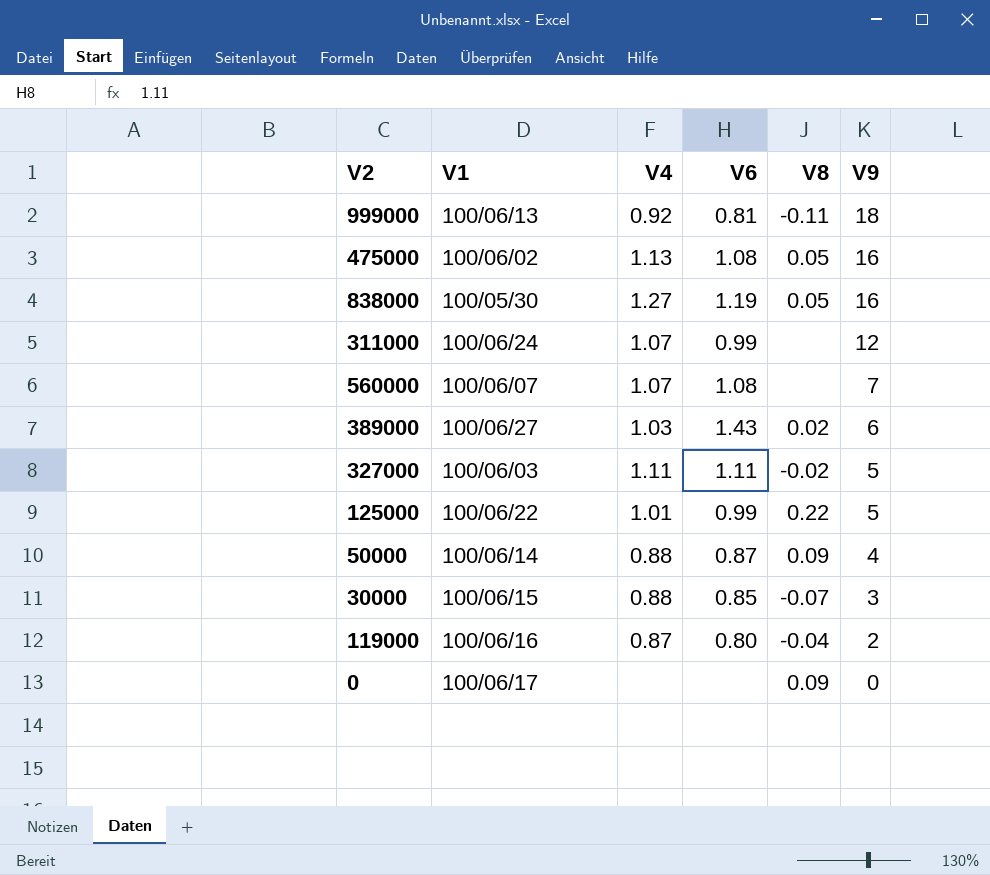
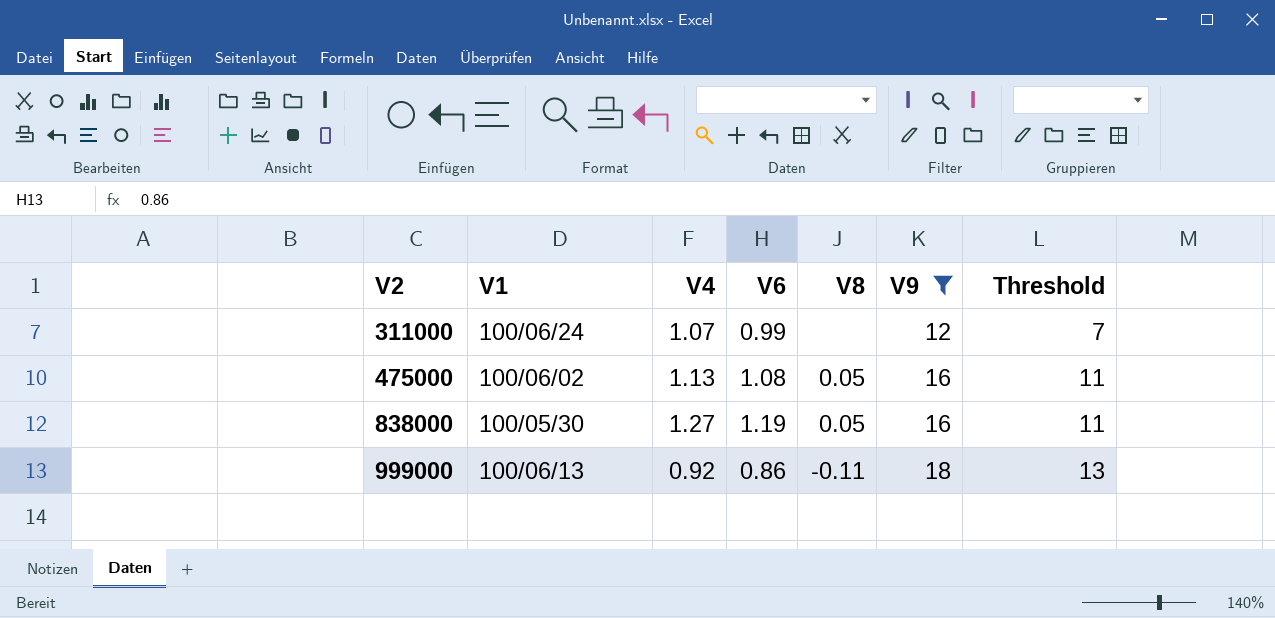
filter: none -> V9 >= 12
row order: V9 descending -> V2 ascending
column Threshold | formula: none -> [V9] - 5
999000 | V6: 0.81 -> 0.86

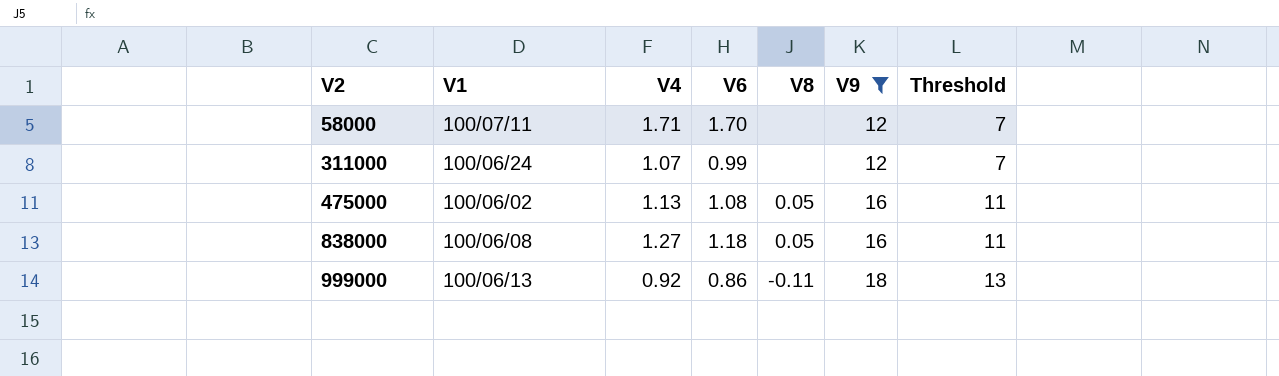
row 58000: none -> 100/07/11 | 1.71 | 1.70 | none | 12 | 7
838000 | V1: 100/05/30 -> 100/06/08
838000 | V6: 1.19 -> 1.18

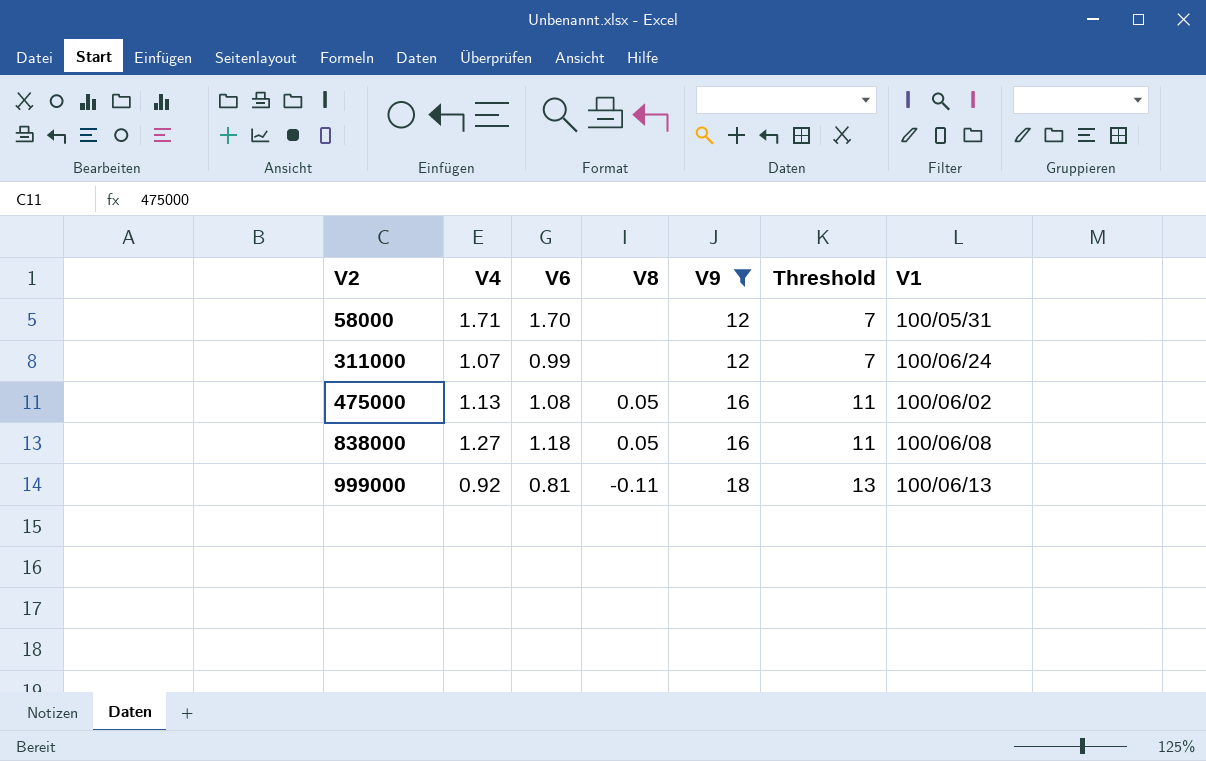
column V1 | position: 2 -> 7
58000 | V1: 100/07/11 -> 100/05/31
999000 | V6: 0.86 -> 0.81

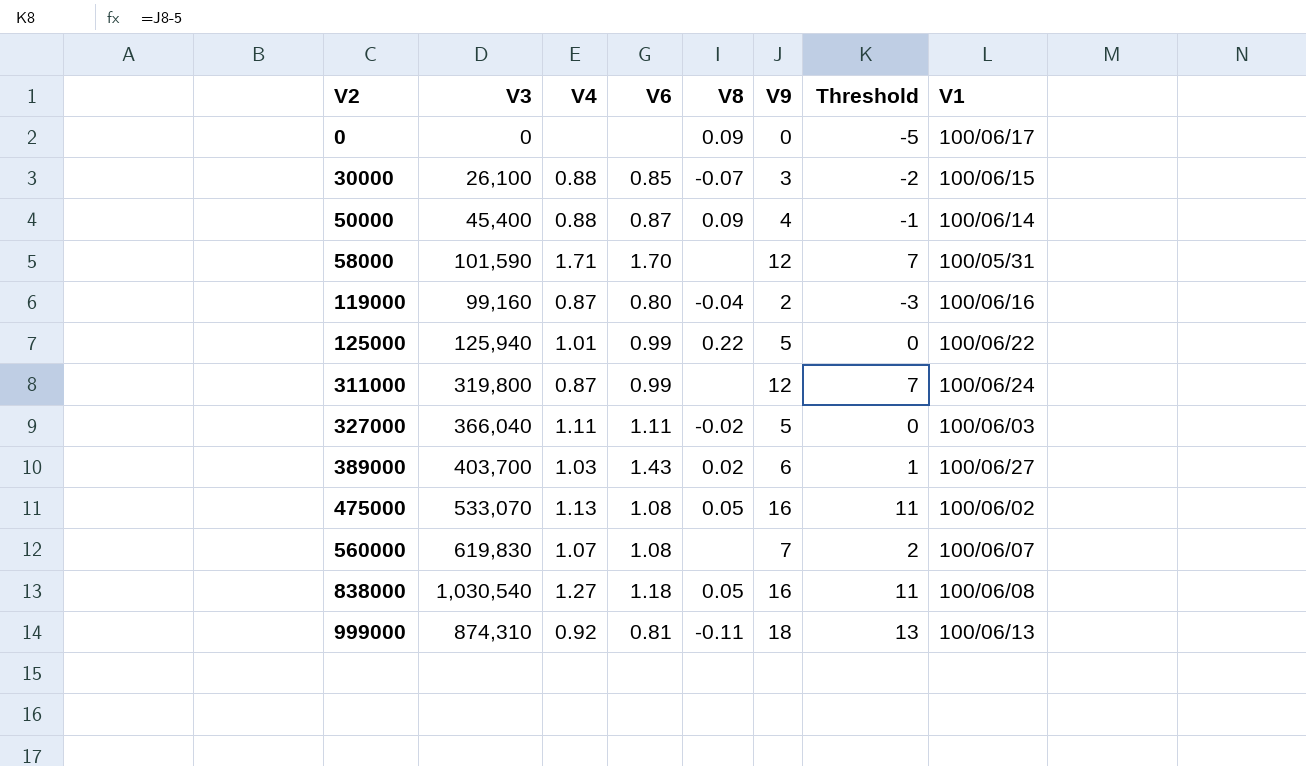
filter: V9 >= 12 -> none
column V3 | position: none -> 2
311000 | V4: 1.07 -> 0.87

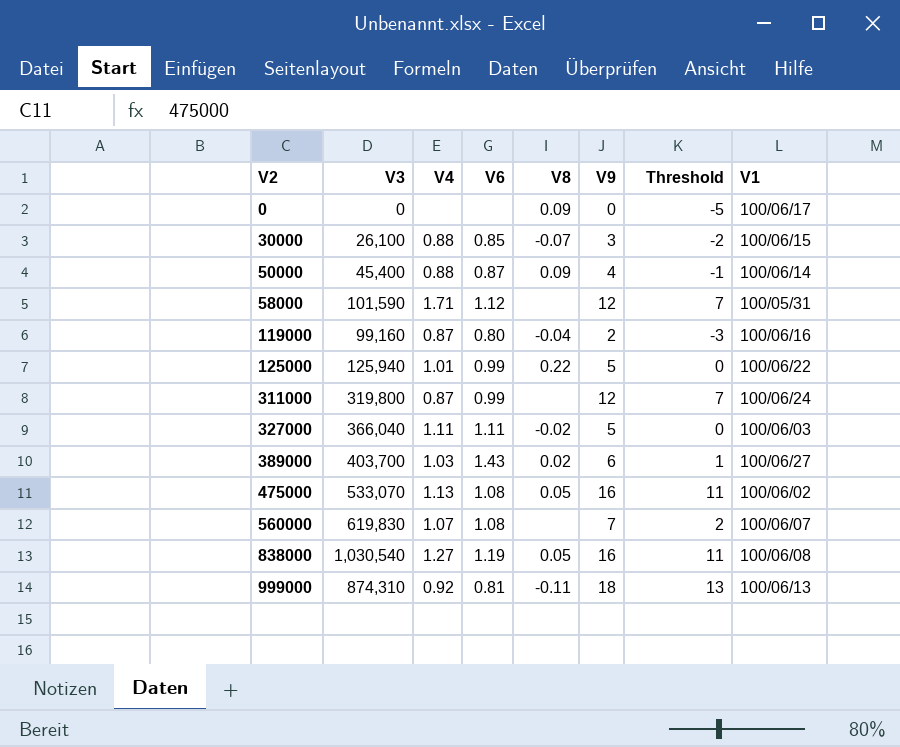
58000 | V6: 1.70 -> 1.12
838000 | V6: 1.18 -> 1.19

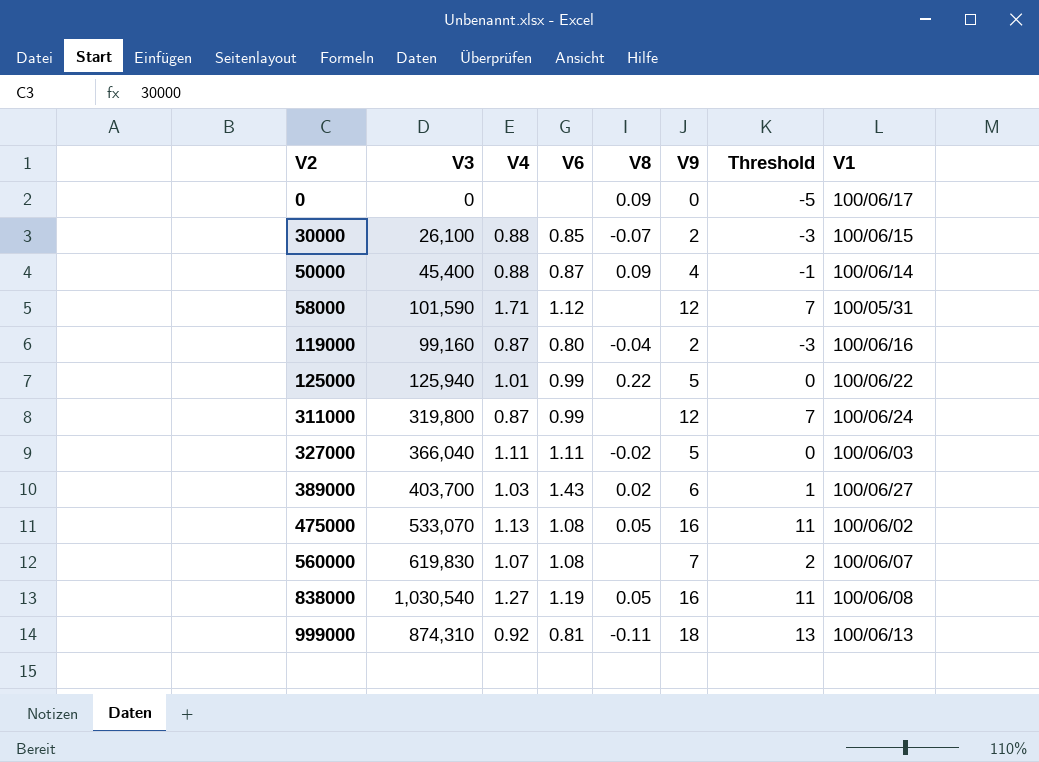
30000 | V9: 3 -> 2
30000 | Threshold: -2 -> -3

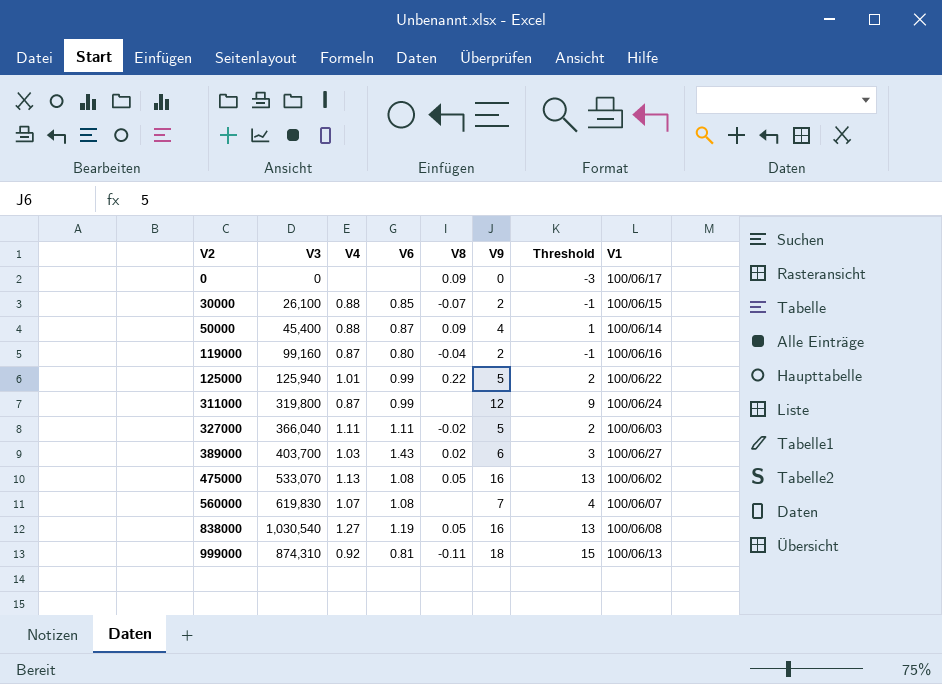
column Threshold | formula: [V9] - 5 -> [V9] - 3
row 58000: 101,590 | 1.71 | 1.12 | none | 12 | 7 | 100/05/31 -> none

